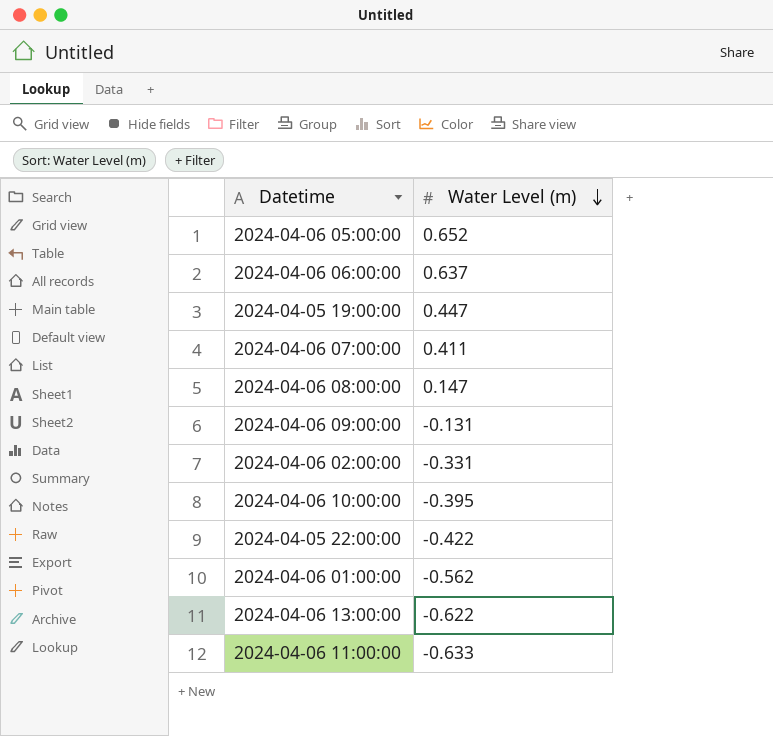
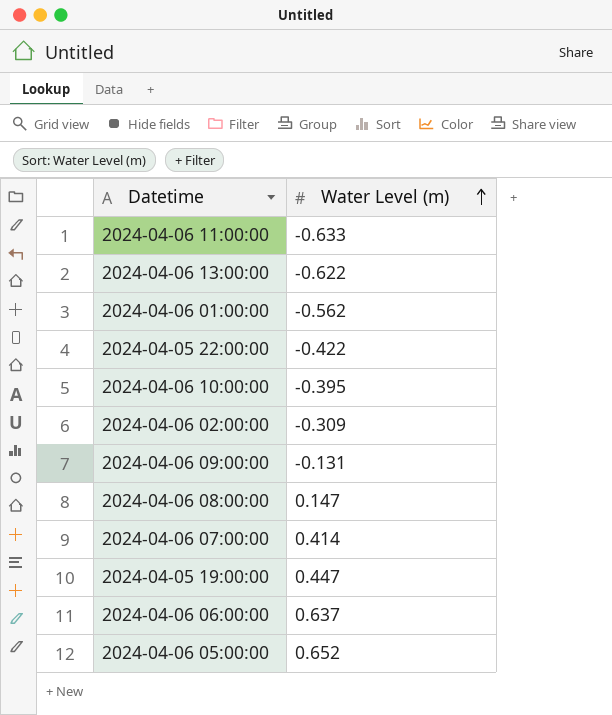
row order: Water Level (m) descending -> Water Level (m) ascending
2024-04-06 02:00:00 | Water Level (m): -0.331 -> -0.309
2024-04-06 07:00:00 | Water Level (m): 0.411 -> 0.414

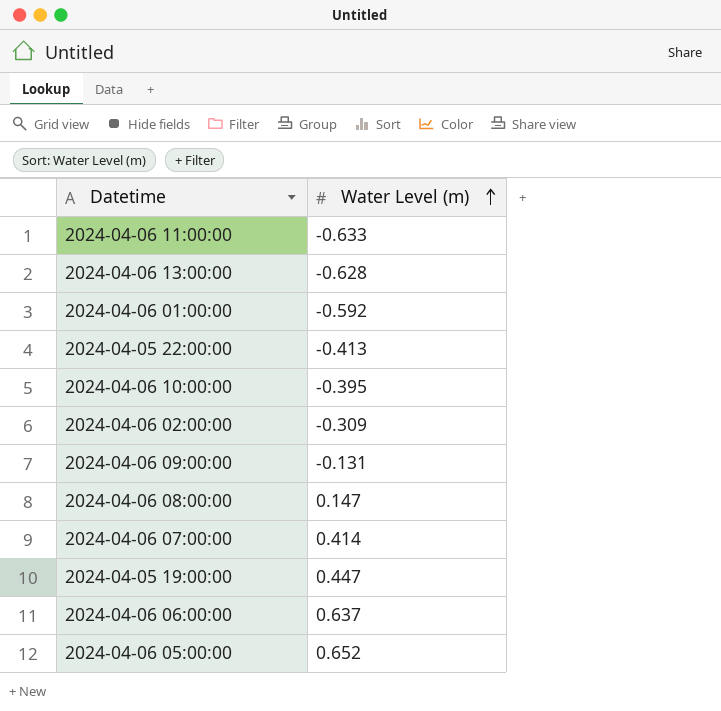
2024-04-06 13:00:00 | Water Level (m): -0.622 -> -0.628
2024-04-06 01:00:00 | Water Level (m): -0.562 -> -0.592
2024-04-05 22:00:00 | Water Level (m): -0.422 -> -0.413

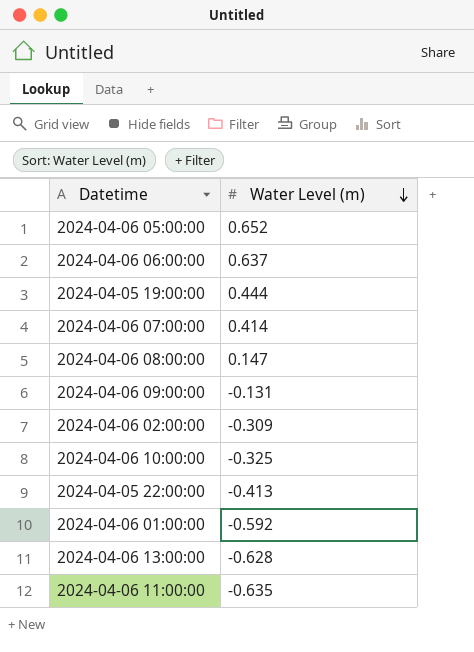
row order: Water Level (m) ascending -> Water Level (m) descending
2024-04-05 19:00:00 | Water Level (m): 0.447 -> 0.444
2024-04-06 10:00:00 | Water Level (m): -0.395 -> -0.325
2024-04-06 11:00:00 | Water Level (m): -0.633 -> -0.635

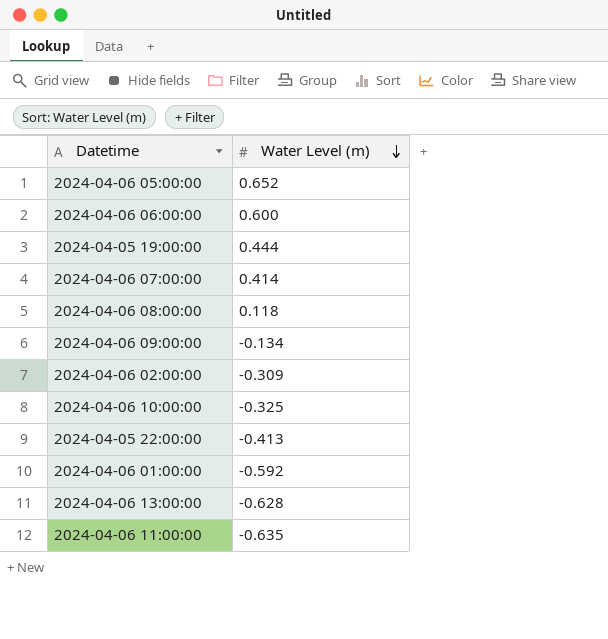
2024-04-06 06:00:00 | Water Level (m): 0.637 -> 0.600
2024-04-06 08:00:00 | Water Level (m): 0.147 -> 0.118
2024-04-06 09:00:00 | Water Level (m): -0.131 -> -0.134

